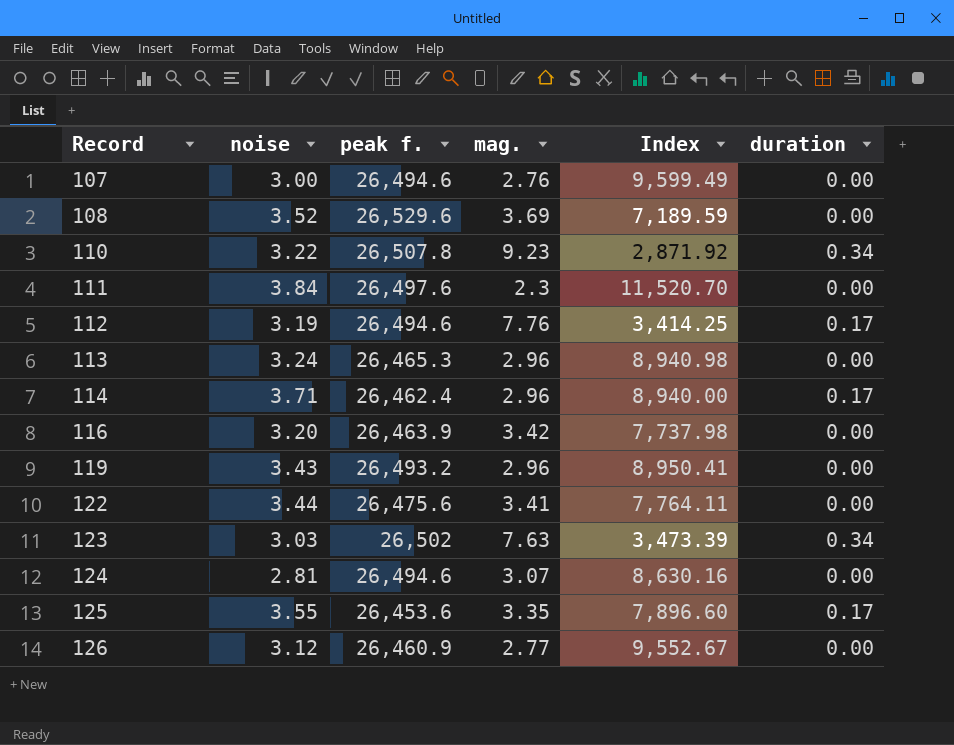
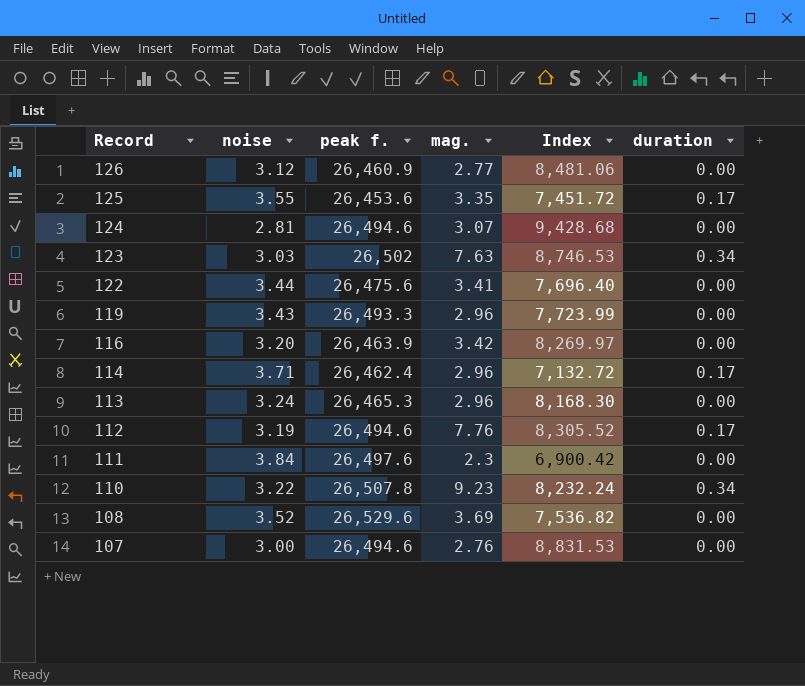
row order: Record ascending -> Record descending
column Index | formula: [peak f.] / [mag.] -> [peak f.] / [noise]
119 | peak f.: 26,493.2 -> 26,493.3

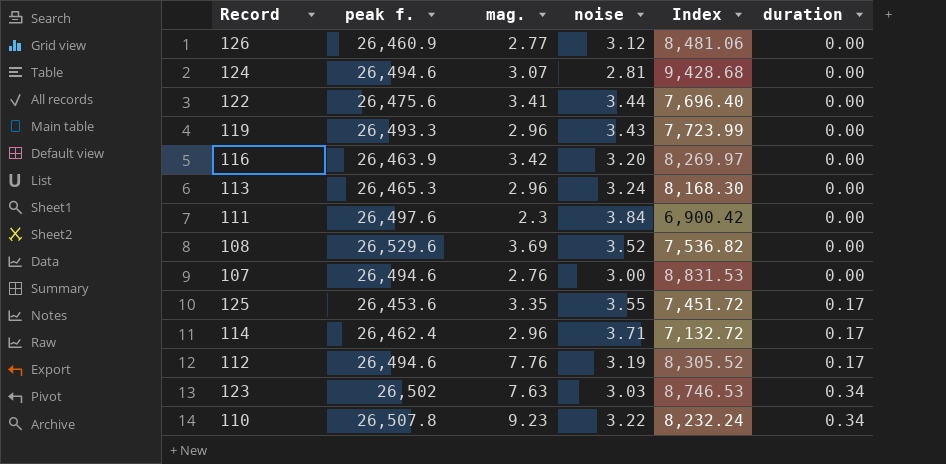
row order: Record descending -> duration ascending
column noise | position: 2 -> 4

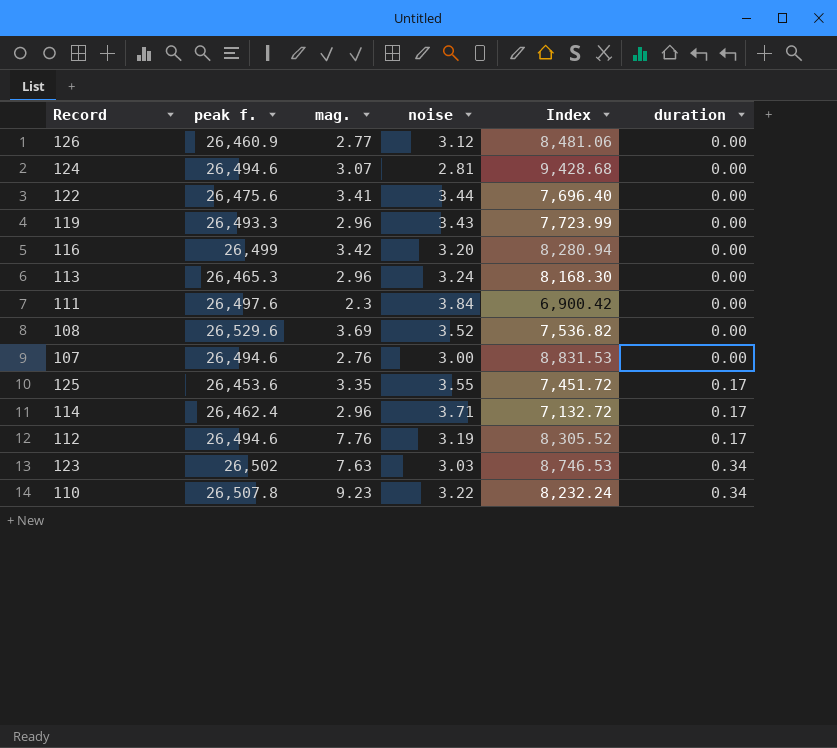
116 | peak f.: 26,463.9 -> 26,499
116 | Index: 8,269.97 -> 8,280.94

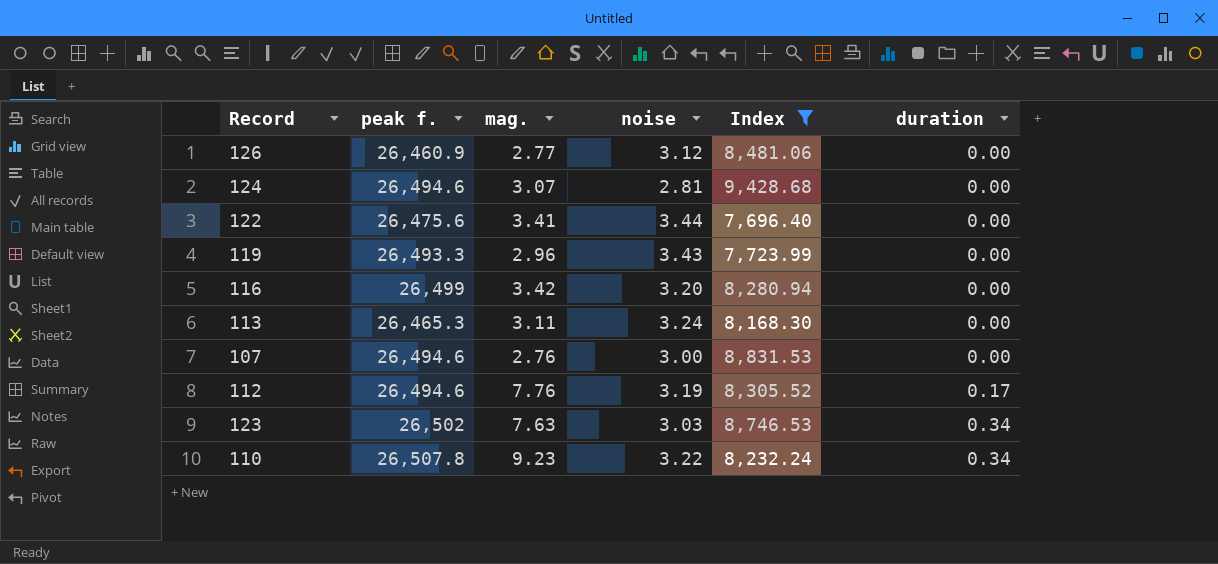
filter: none -> Index >= 7,696.40
113 | mag.: 2.96 -> 3.11

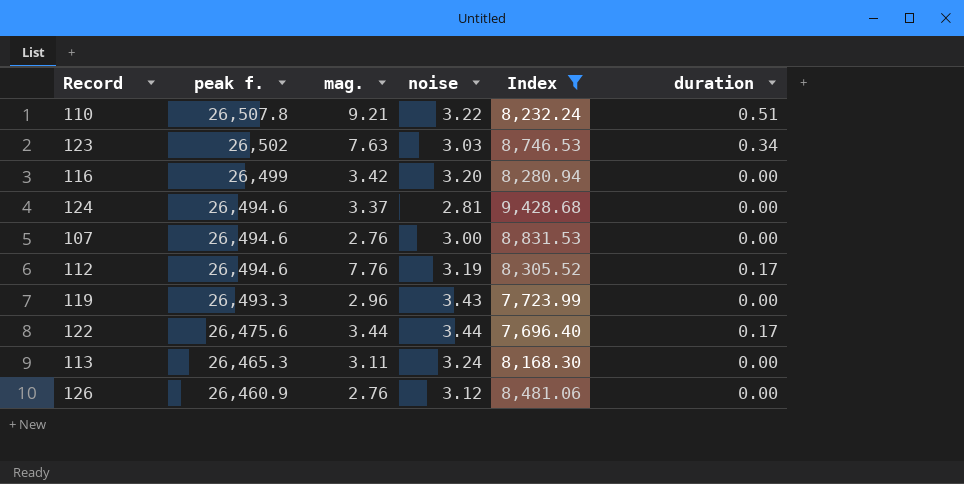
row order: duration ascending -> peak f. descending
110 | mag.: 9.23 -> 9.21
110 | duration: 0.34 -> 0.51
124 | mag.: 3.07 -> 3.37
122 | mag.: 3.41 -> 3.44
122 | duration: 0.00 -> 0.17
126 | mag.: 2.77 -> 2.76

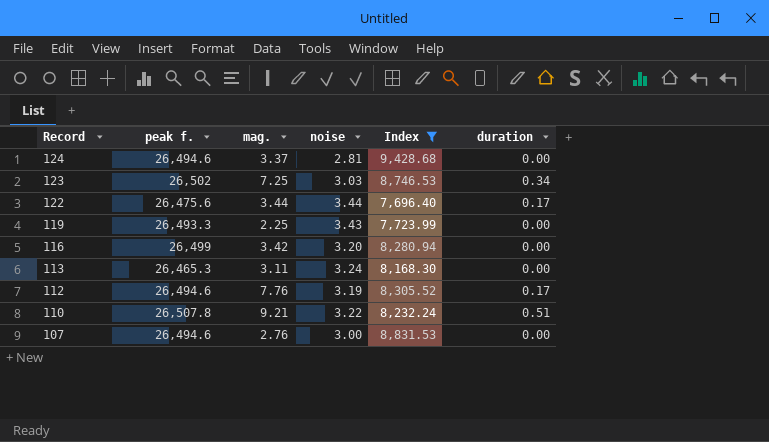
row order: peak f. descending -> Record descending
row 126: 26,460.9 | 2.76 | 3.12 | 8,481.06 | 0.00 -> none
123 | mag.: 7.63 -> 7.25
119 | mag.: 2.96 -> 2.25

